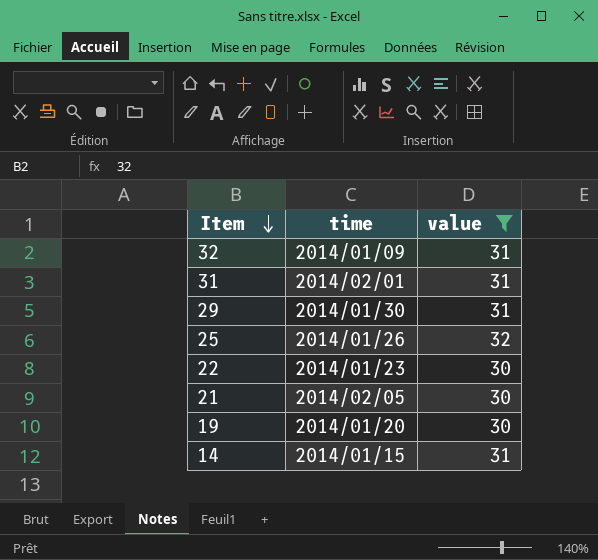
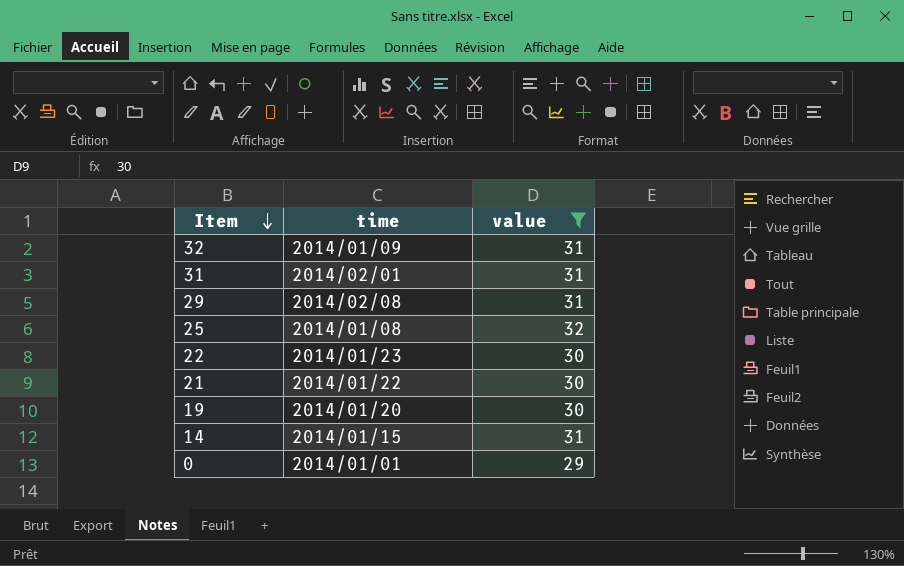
29 | time: 2014/01/30 -> 2014/02/08
25 | time: 2014/01/26 -> 2014/01/08
21 | time: 2014/02/05 -> 2014/01/22
row 0: none -> 2014/01/01 | 29

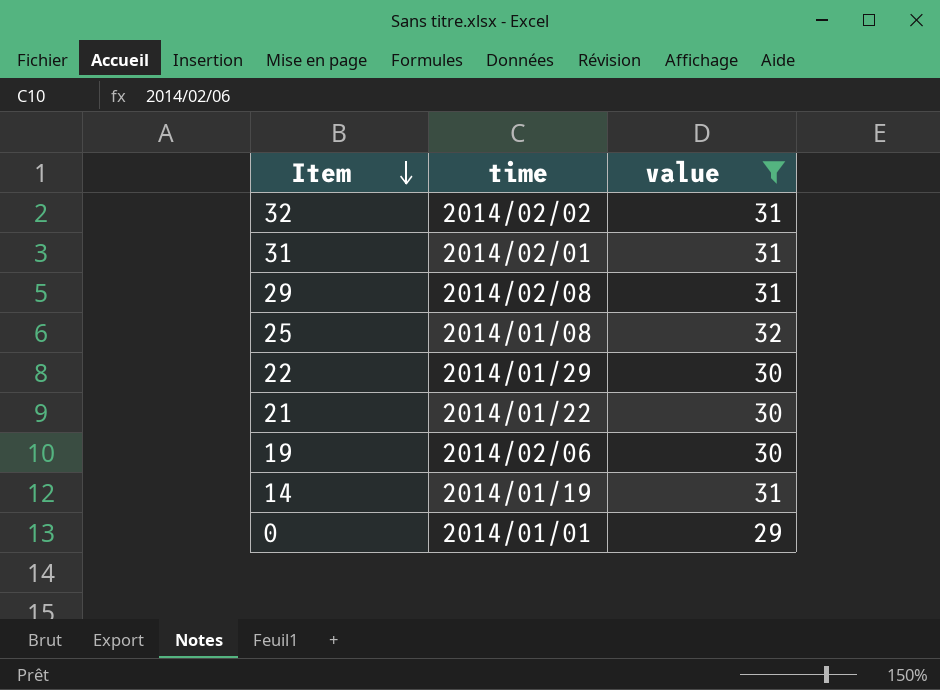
32 | time: 2014/01/09 -> 2014/02/02
22 | time: 2014/01/23 -> 2014/01/29
19 | time: 2014/01/20 -> 2014/02/06
14 | time: 2014/01/15 -> 2014/01/19

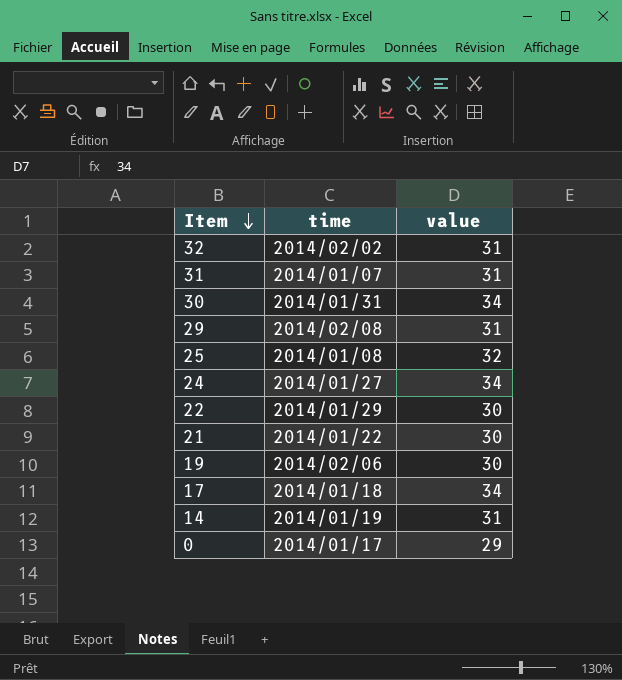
filter: value != 34 -> none
31 | time: 2014/02/01 -> 2014/01/07
0 | time: 2014/01/01 -> 2014/01/17

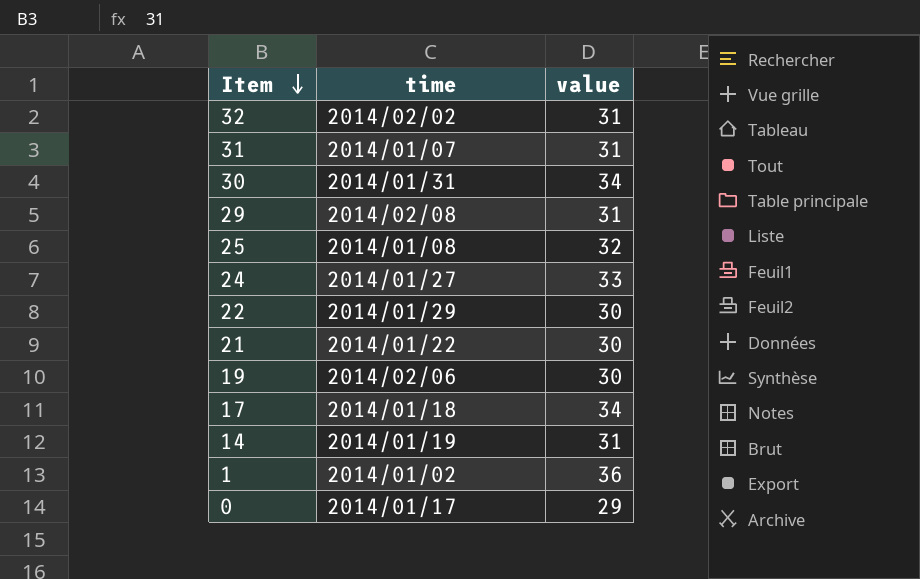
24 | value: 34 -> 33
row 1: none -> 2014/01/02 | 36

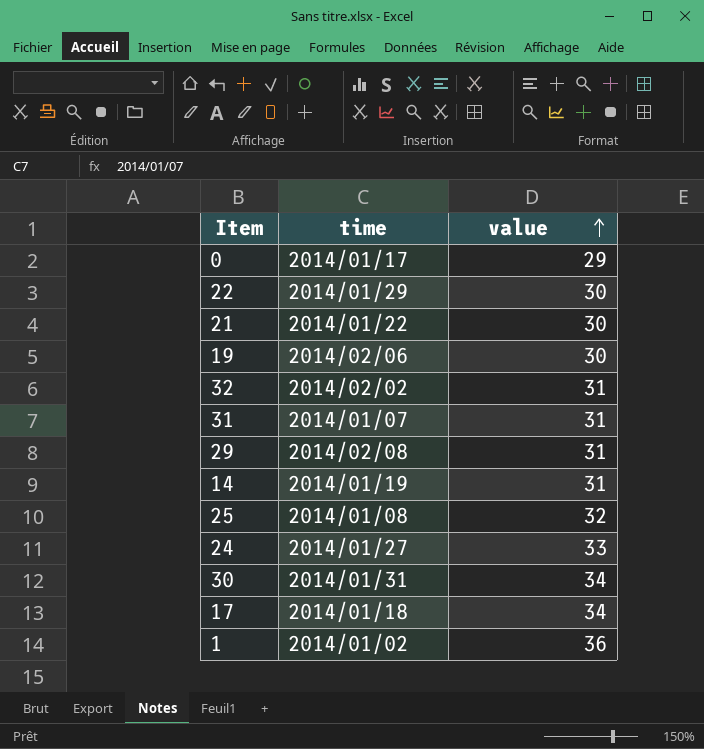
row order: Item descending -> value ascending

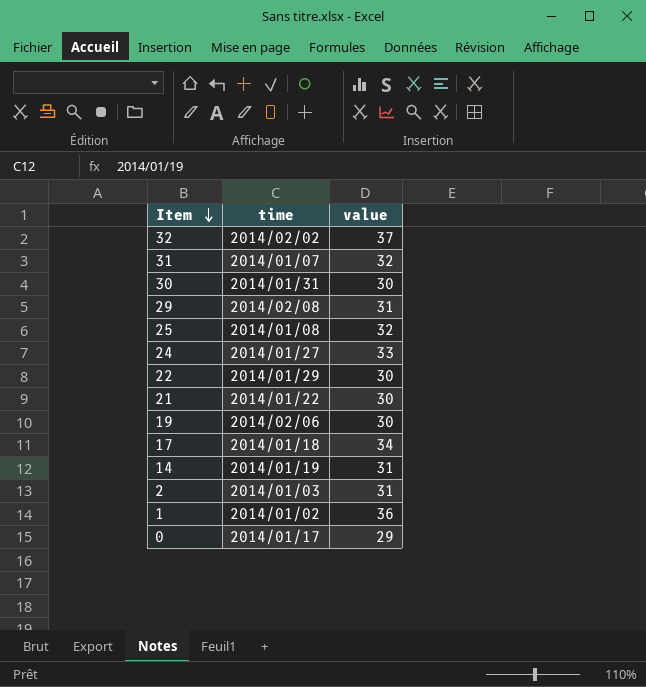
row order: value ascending -> Item descending
32 | value: 31 -> 37
31 | value: 31 -> 32
30 | value: 34 -> 30
row 2: none -> 2014/01/03 | 31

